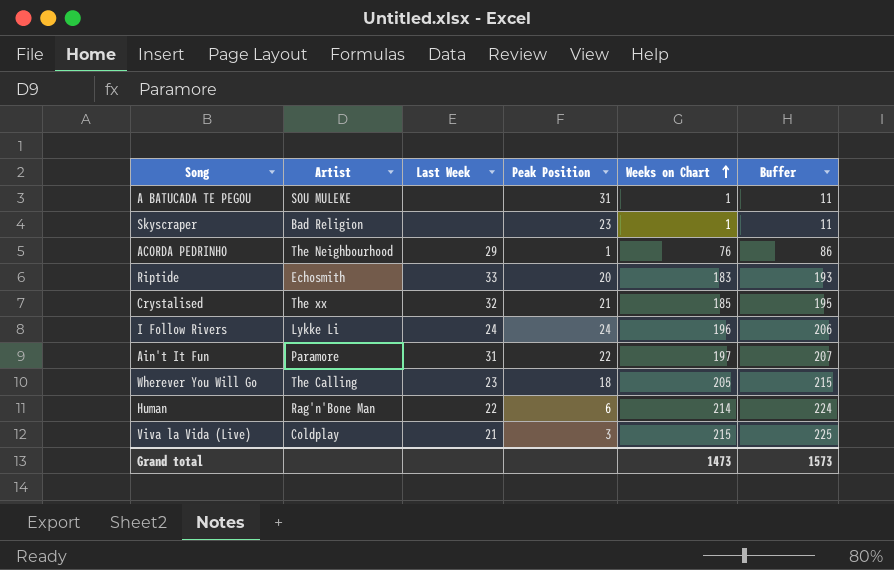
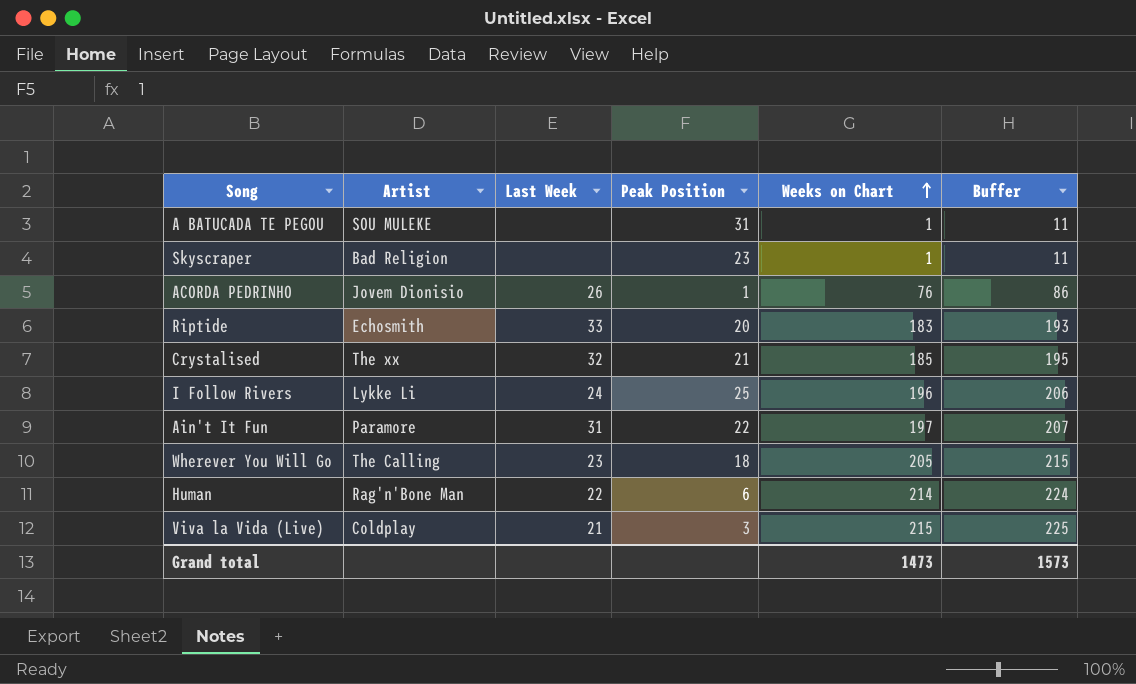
ACORDA PEDRINHO | Artist: The Neighbourhood -> Jovem Dionisio
ACORDA PEDRINHO | Last Week: 29 -> 26
I Follow Rivers | Peak Position: 24 -> 25

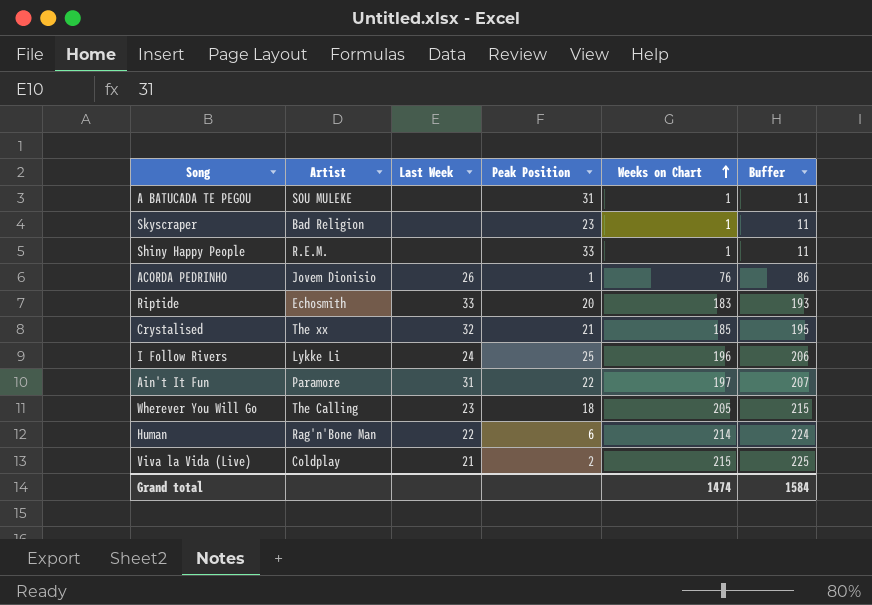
row Shiny Happy People: none -> R.E.M. | none | 33 | 1 | 11
Viva la Vida (Live) | Peak Position: 3 -> 2
Grand total | Weeks on Chart: 1473 -> 1474
Grand total | Buffer: 1573 -> 1584

